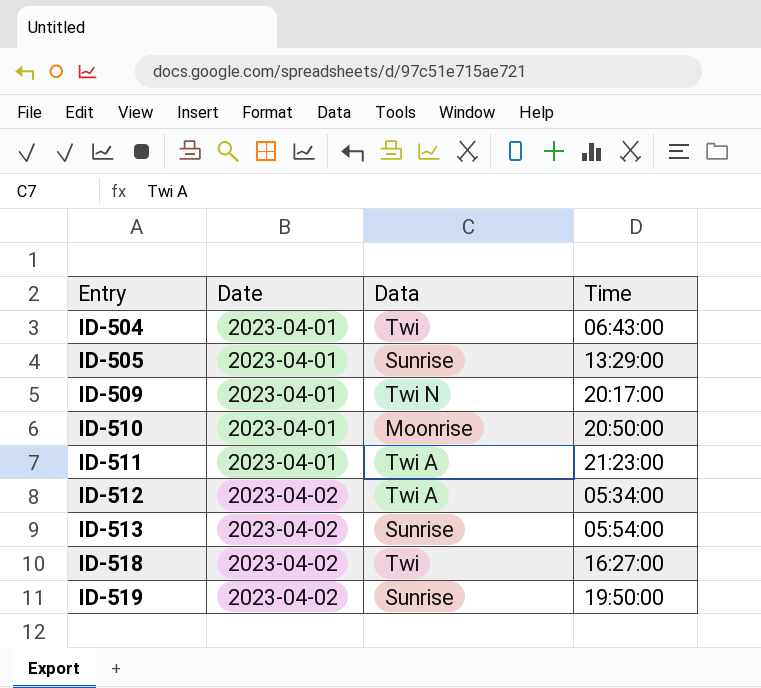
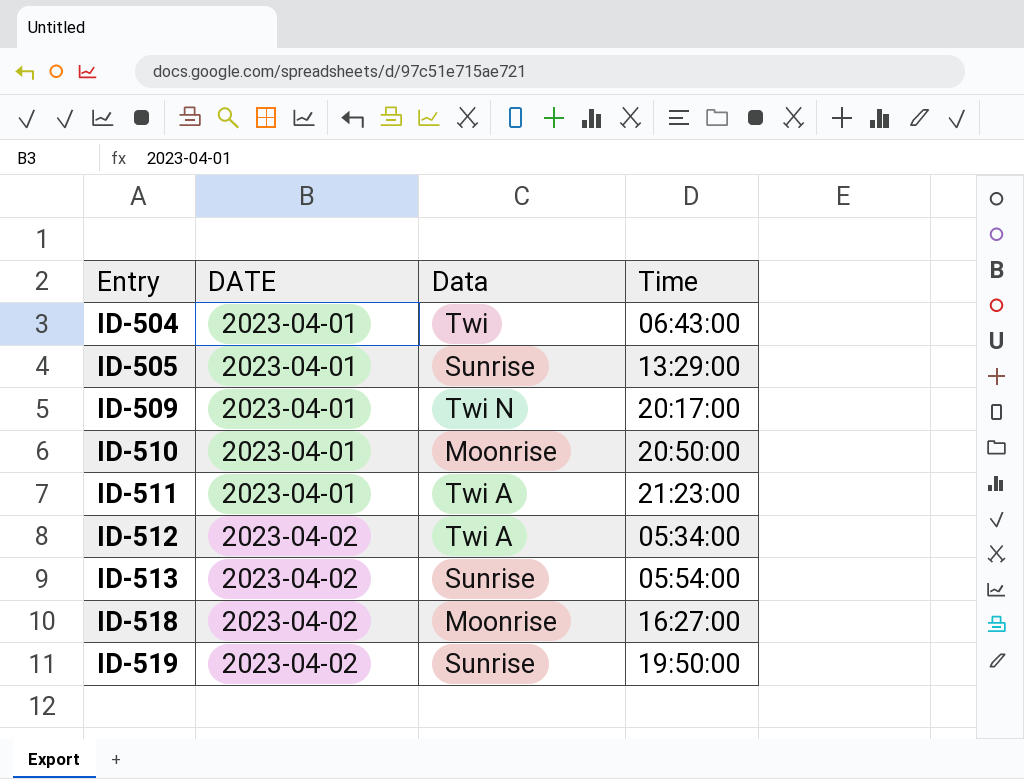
column name: Date -> DATE
ID-518 | Data: Twi -> Moonrise

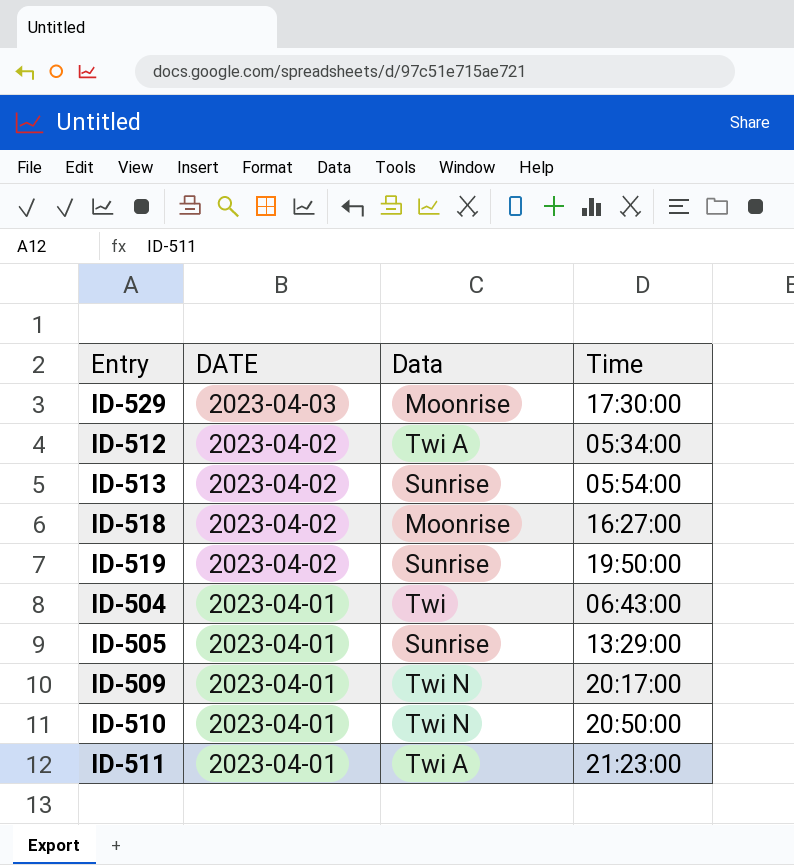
row order: Entry ascending -> DATE descending
row ID-529: none -> 2023-04-03 | Moonrise | 17:30:00
ID-510 | Data: Moonrise -> Twi N

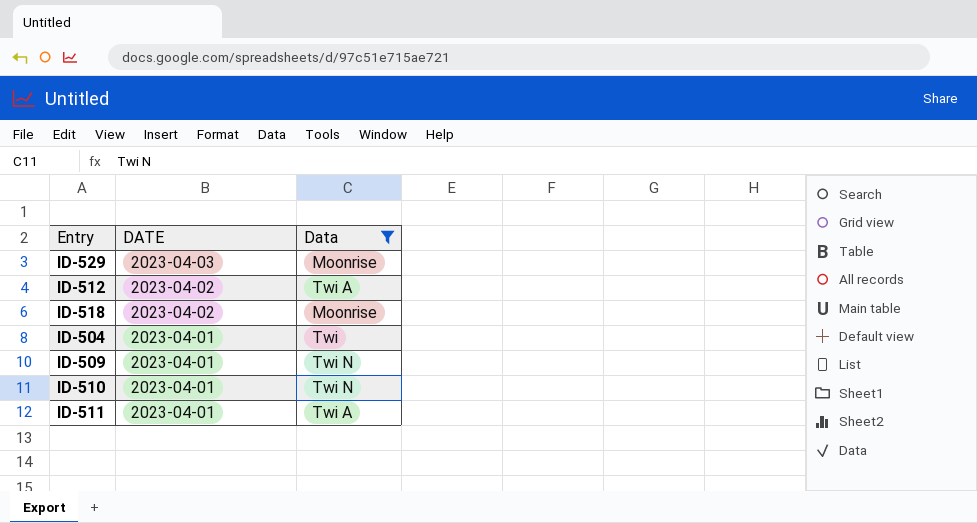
filter: none -> Data != Sunrise
column Time | position: 4 -> none

